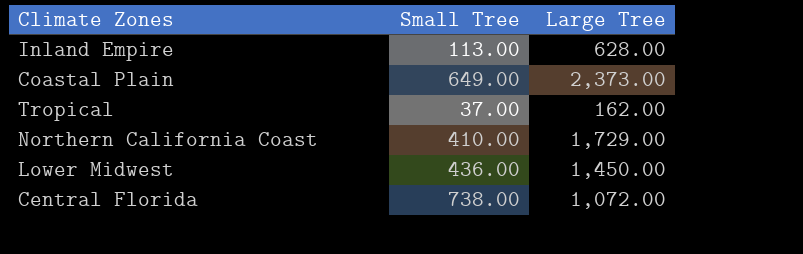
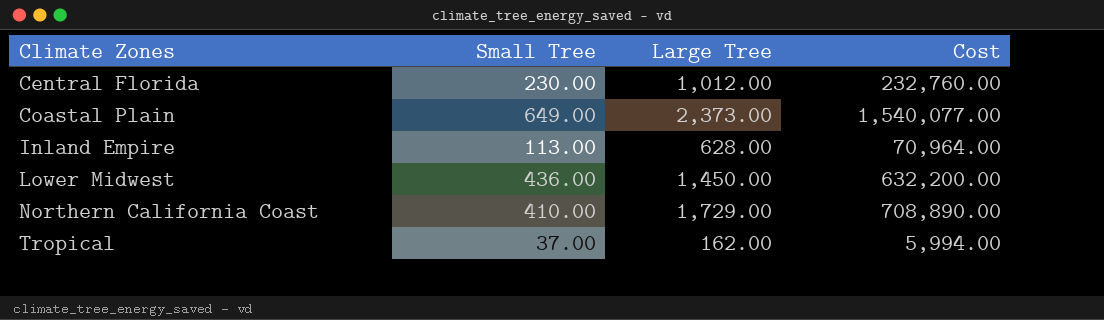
row order: none -> Climate Zones ascending
column Cost | formula: none -> [Small Tree] * [Large Tree]
Central Florida | Small Tree: 738.00 -> 230.00
Central Florida | Large Tree: 1,072.00 -> 1,012.00

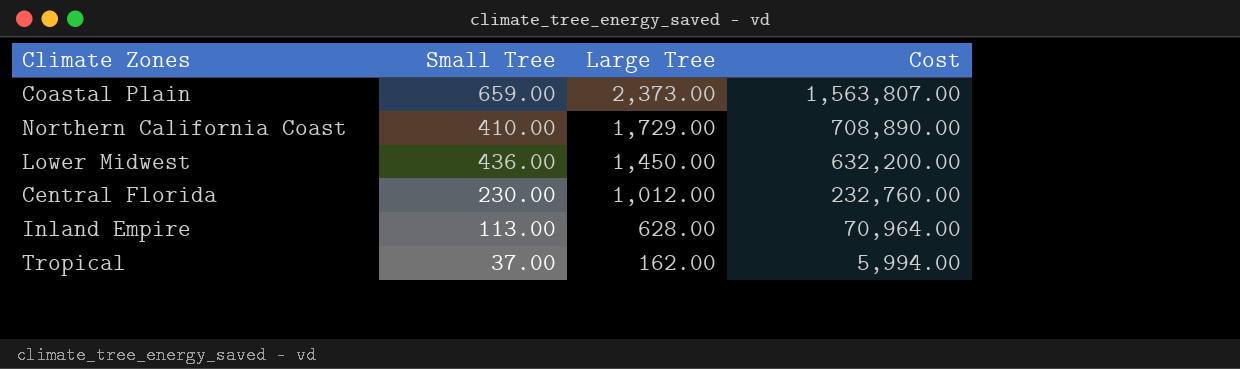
row order: Climate Zones ascending -> Large Tree descending
Coastal Plain | Small Tree: 649.00 -> 659.00
Coastal Plain | Cost: 1,540,077.00 -> 1,563,807.00

